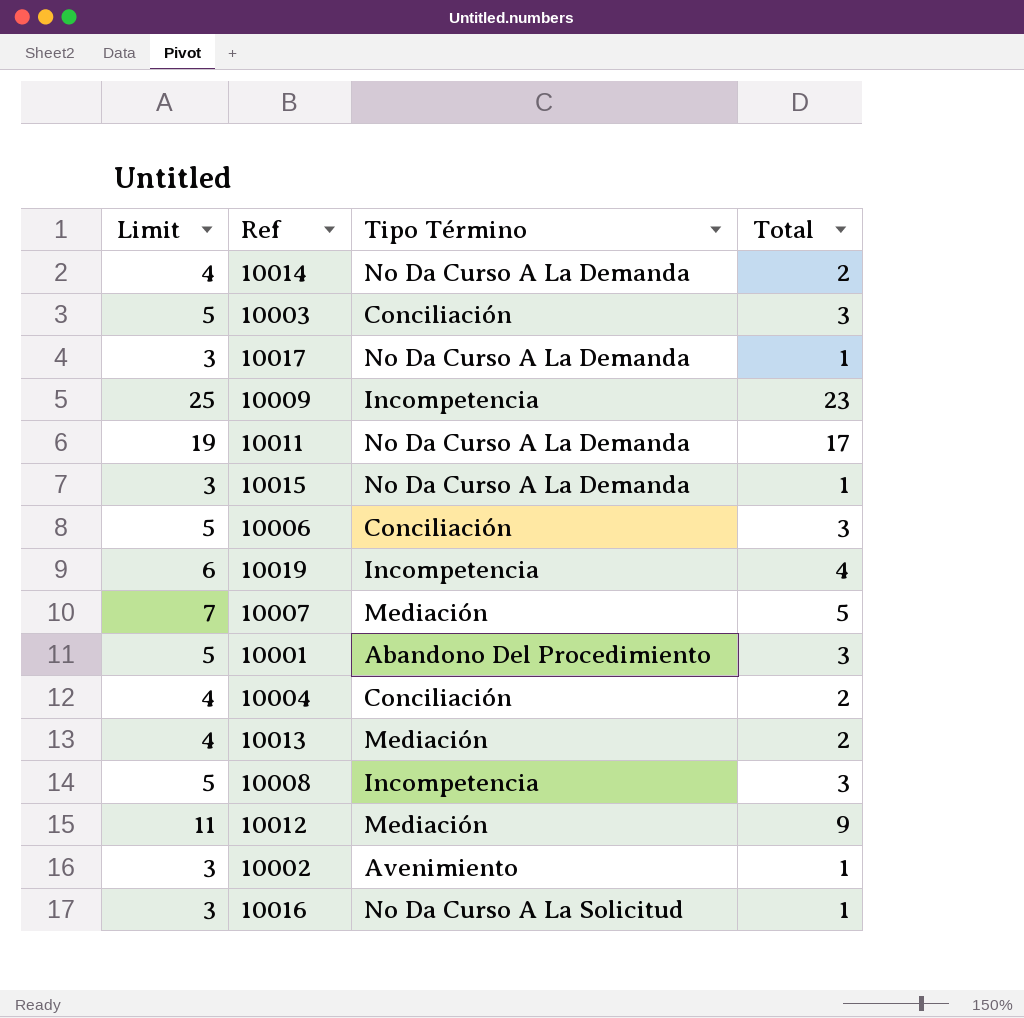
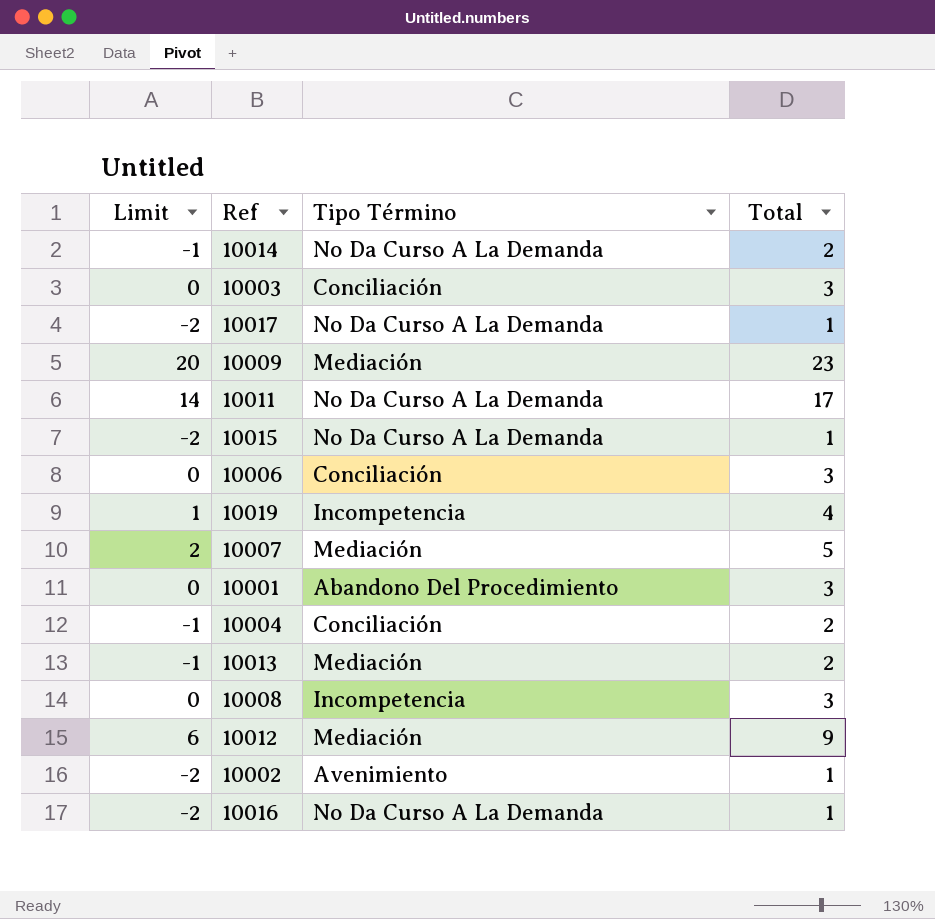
column Limit | formula: [Total] + 2 -> [Total] - 3
10009 | Tipo Término: Incompetencia -> Mediación
10016 | Tipo Término: No Da Curso A La Solicitud -> No Da Curso A La Demanda

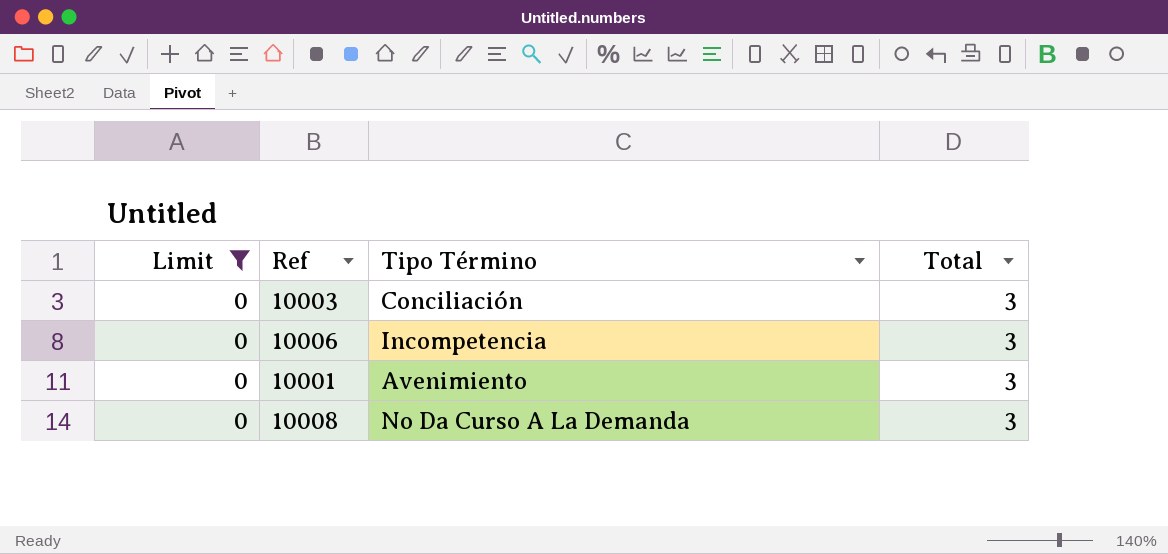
filter: none -> Limit = 0
10006 | Tipo Término: Conciliación -> Incompetencia
10001 | Tipo Término: Abandono Del Procedimiento -> Avenimiento
10008 | Tipo Término: Incompetencia -> No Da Curso A La Demanda

